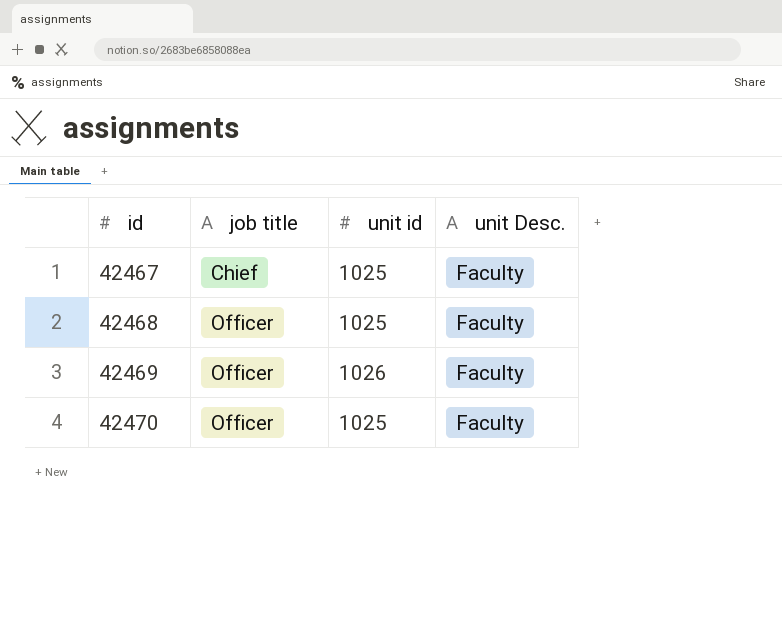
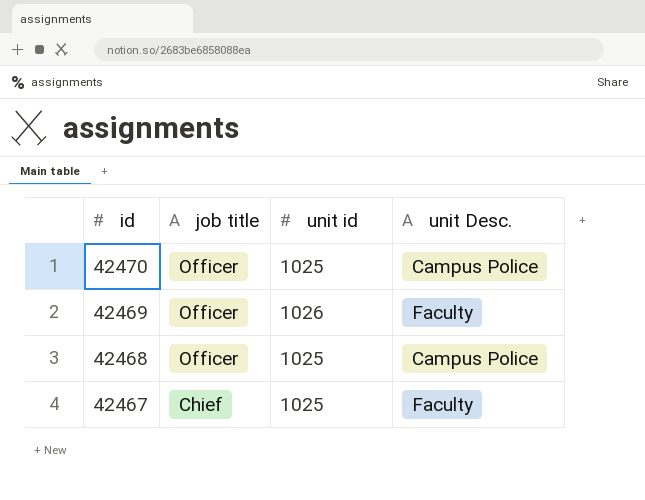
row order: id ascending -> id descending
42470 | unit Desc.: Faculty -> Campus Police
42468 | unit Desc.: Faculty -> Campus Police

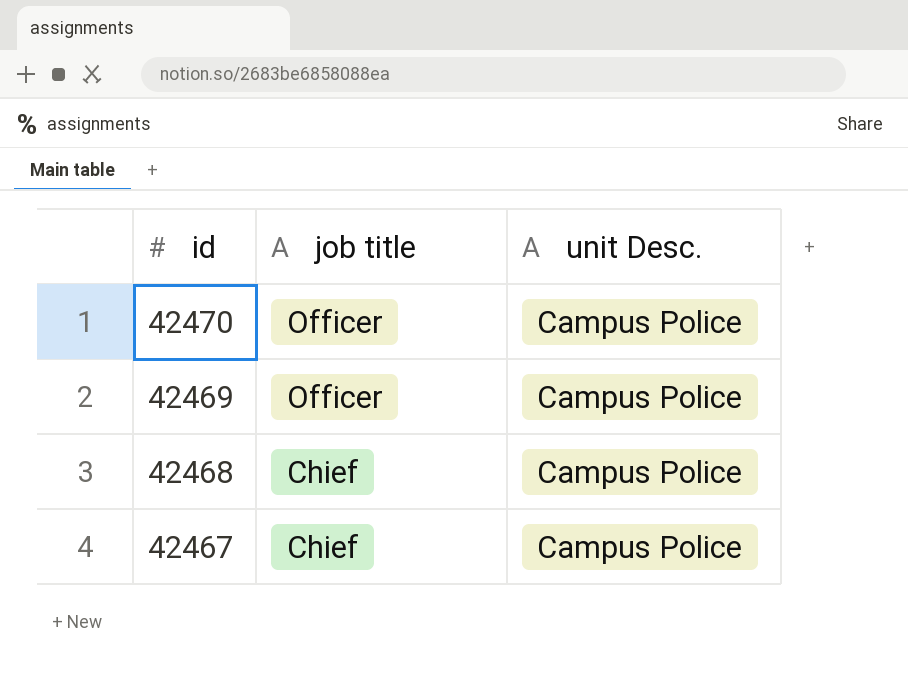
column unit id | position: 3 -> none
42469 | unit Desc.: Faculty -> Campus Police
42468 | job title: Officer -> Chief
42467 | unit Desc.: Faculty -> Campus Police

